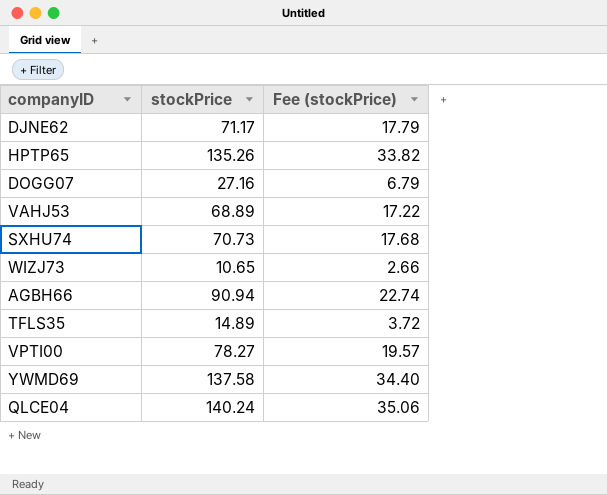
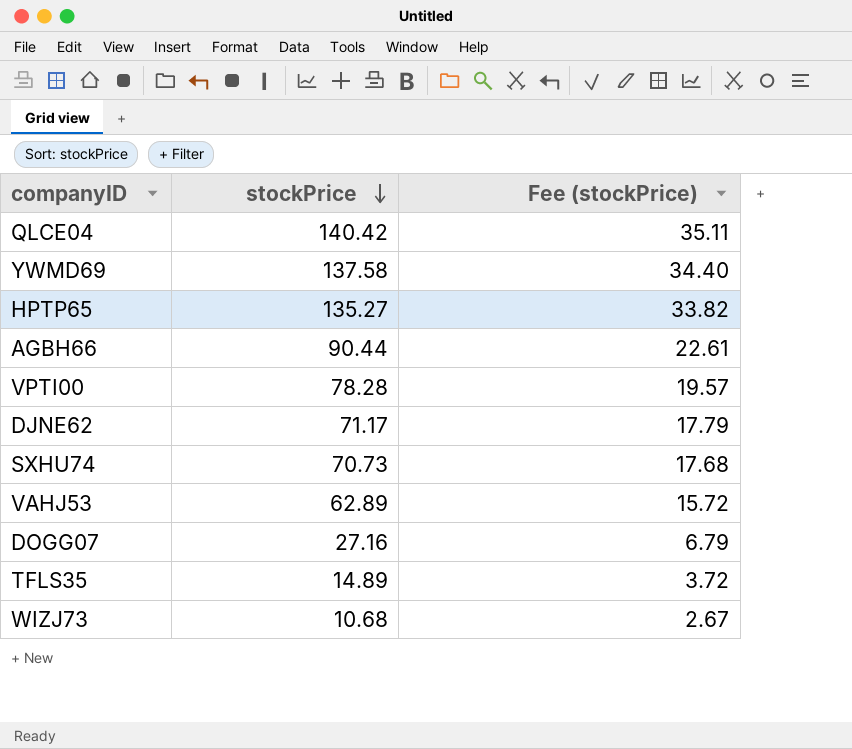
row order: none -> stockPrice descending
QLCE04 | stockPrice: 140.24 -> 140.42
QLCE04 | Fee (stockPrice): 35.06 -> 35.11
HPTP65 | stockPrice: 135.26 -> 135.27
AGBH66 | stockPrice: 90.94 -> 90.44
AGBH66 | Fee (stockPrice): 22.74 -> 22.61
VPTI00 | stockPrice: 78.27 -> 78.28
VAHJ53 | stockPrice: 68.89 -> 62.89
VAHJ53 | Fee (stockPrice): 17.22 -> 15.72
WIZJ73 | stockPrice: 10.65 -> 10.68
WIZJ73 | Fee (stockPrice): 2.66 -> 2.67

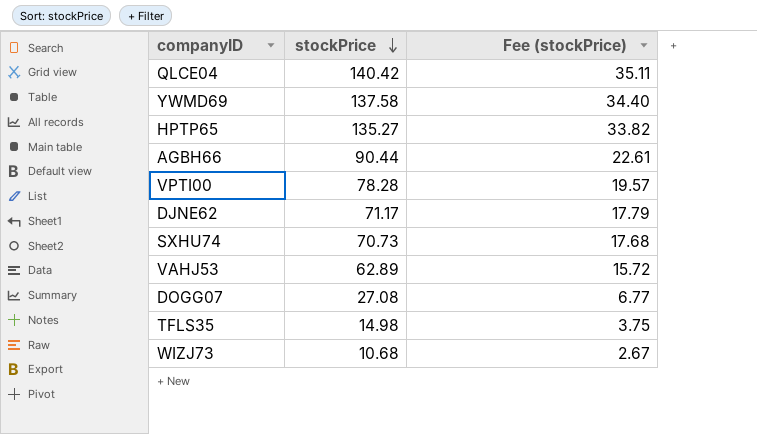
DOGG07 | stockPrice: 27.16 -> 27.08
DOGG07 | Fee (stockPrice): 6.79 -> 6.77
TFLS35 | stockPrice: 14.89 -> 14.98
TFLS35 | Fee (stockPrice): 3.72 -> 3.75

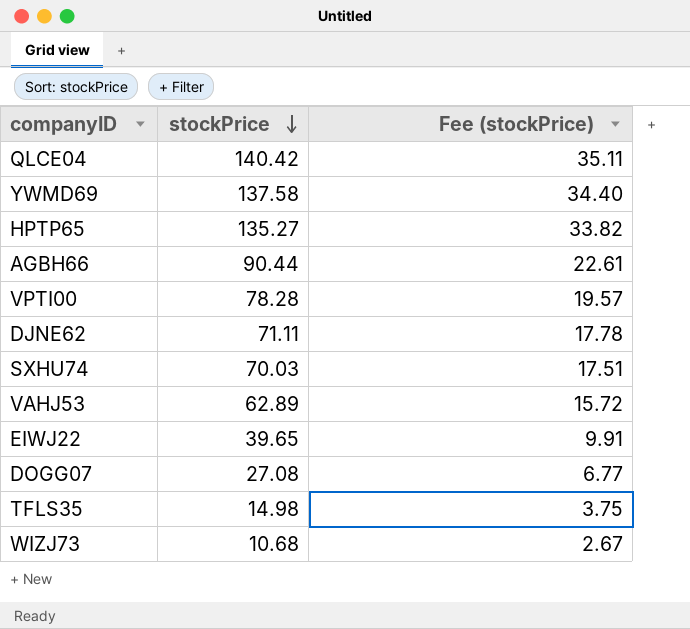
DJNE62 | stockPrice: 71.17 -> 71.11
DJNE62 | Fee (stockPrice): 17.79 -> 17.78
SXHU74 | stockPrice: 70.73 -> 70.03
SXHU74 | Fee (stockPrice): 17.68 -> 17.51
row EIWJ22: none -> 39.65 | 9.91

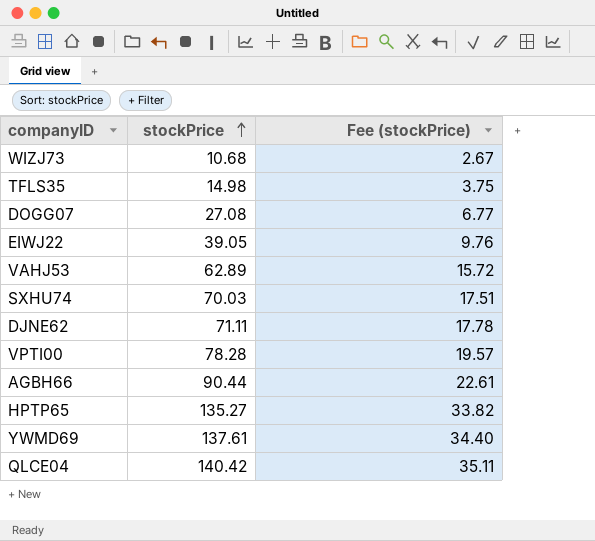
row order: stockPrice descending -> stockPrice ascending
EIWJ22 | stockPrice: 39.65 -> 39.05
EIWJ22 | Fee (stockPrice): 9.91 -> 9.76
YWMD69 | stockPrice: 137.58 -> 137.61

